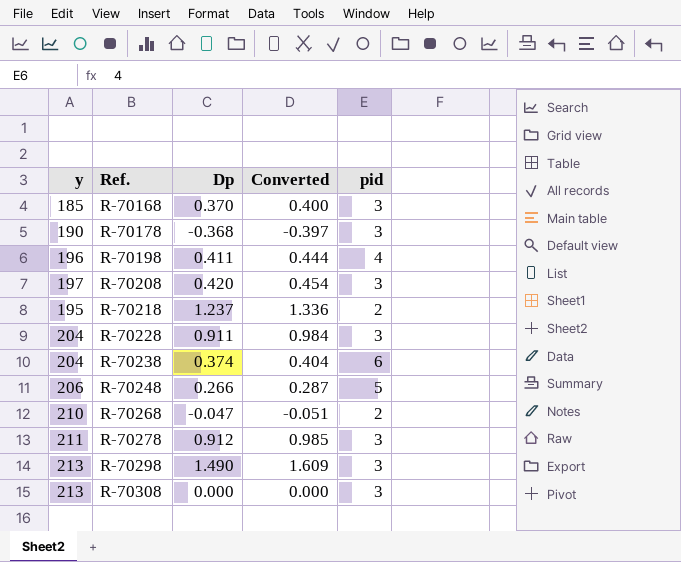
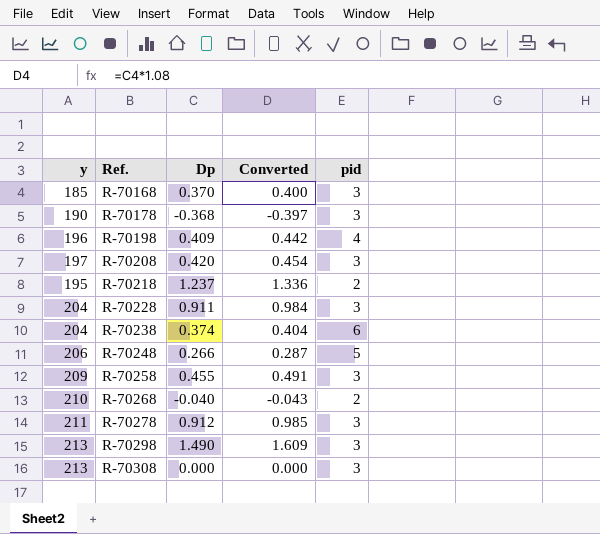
R-70198 | Dp: 0.411 -> 0.409
R-70198 | Converted: 0.444 -> 0.442
row R-70258: none -> 209 | 0.455 | 0.491 | 3
R-70268 | Dp: -0.047 -> -0.040
R-70268 | Converted: -0.051 -> -0.043

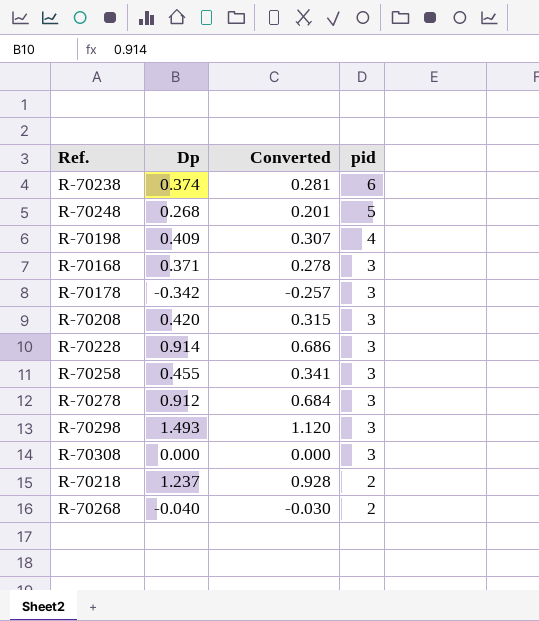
row order: Ref. ascending -> pid descending
column y | position: 1 -> none
column Converted | formula: [Dp] * 1.08 -> [Dp] * 0.75
R-70248 | Dp: 0.266 -> 0.268
R-70168 | Dp: 0.370 -> 0.371
R-70178 | Dp: -0.368 -> -0.342
R-70228 | Dp: 0.911 -> 0.914
R-70298 | Dp: 1.490 -> 1.493

